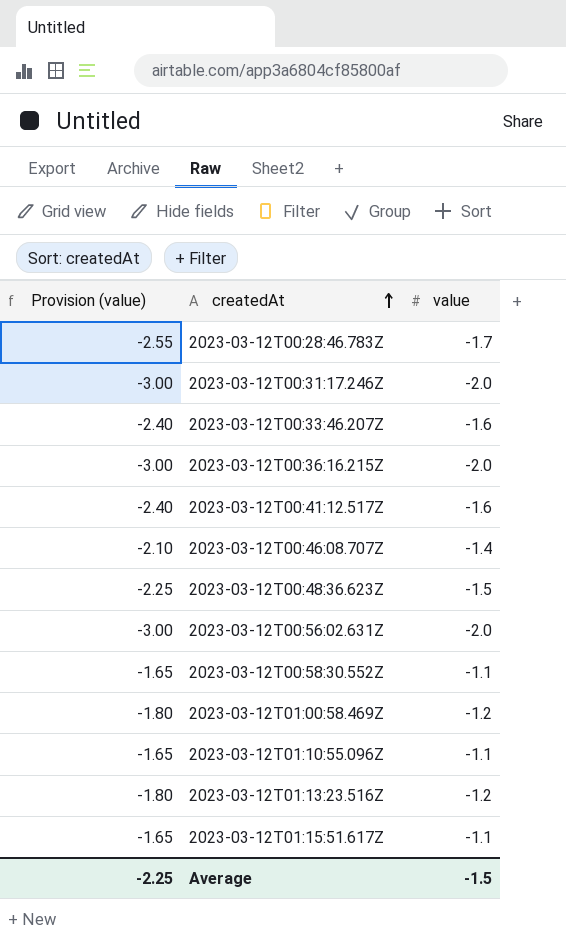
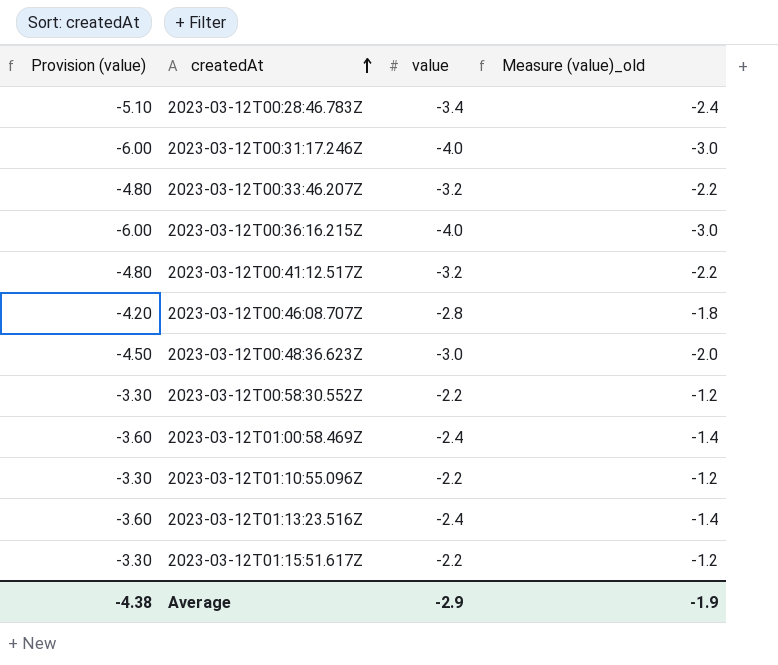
column Measure (value)_old | formula: none -> [value] + 1
row 2023-03-12T00:56:02.631Z: -3.00 | -2.0 -> none
2023-03-12T00:28:46.783Z | Provision (value): -2.55 -> -5.10
2023-03-12T00:28:46.783Z | value: -1.7 -> -3.4
2023-03-12T00:31:17.246Z | Provision (value): -3.00 -> -6.00
2023-03-12T00:31:17.246Z | value: -2.0 -> -4.0
2023-03-12T00:33:46.207Z | Provision (value): -2.40 -> -4.80
2023-03-12T00:33:46.207Z | value: -1.6 -> -3.2
2023-03-12T00:36:16.215Z | Provision (value): -3.00 -> -6.00
2023-03-12T00:36:16.215Z | value: -2.0 -> -4.0
2023-03-12T00:41:12.517Z | Provision (value): -2.40 -> -4.80
2023-03-12T00:41:12.517Z | value: -1.6 -> -3.2
2023-03-12T00:46:08.707Z | Provision (value): -2.10 -> -4.20
2023-03-12T00:46:08.707Z | value: -1.4 -> -2.8
2023-03-12T00:48:36.623Z | Provision (value): -2.25 -> -4.50
2023-03-12T00:48:36.623Z | value: -1.5 -> -3.0
2023-03-12T00:58:30.552Z | Provision (value): -1.65 -> -3.30
2023-03-12T00:58:30.552Z | value: -1.1 -> -2.2
2023-03-12T01:00:58.469Z | Provision (value): -1.80 -> -3.60
2023-03-12T01:00:58.469Z | value: -1.2 -> -2.4
2023-03-12T01:10:55.096Z | Provision (value): -1.65 -> -3.30
2023-03-12T01:10:55.096Z | value: -1.1 -> -2.2
2023-03-12T01:13:23.516Z | Provision (value): -1.80 -> -3.60
2023-03-12T01:13:23.516Z | value: -1.2 -> -2.4
2023-03-12T01:15:51.617Z | Provision (value): -1.65 -> -3.30
2023-03-12T01:15:51.617Z | value: -1.1 -> -2.2
Average | Provision (value): -2.25 -> -4.38
Average | value: -1.5 -> -2.9

